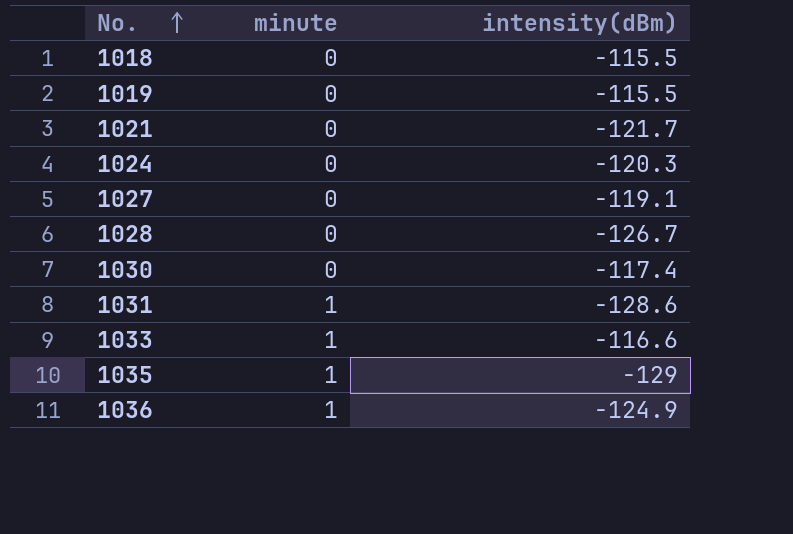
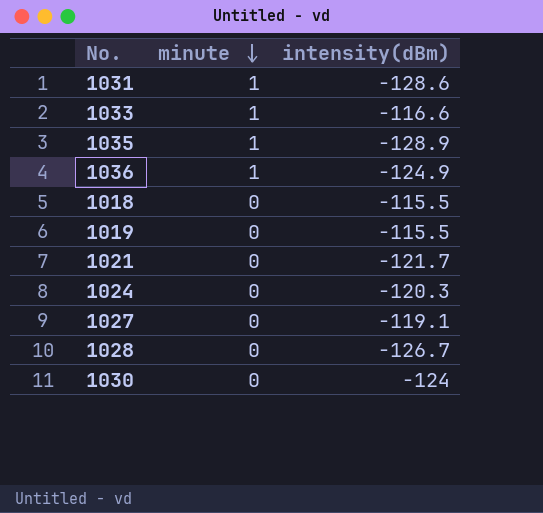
row order: No. ascending -> minute descending
1035 | intensity(dBm): -129 -> -128.9
1030 | intensity(dBm): -117.4 -> -124

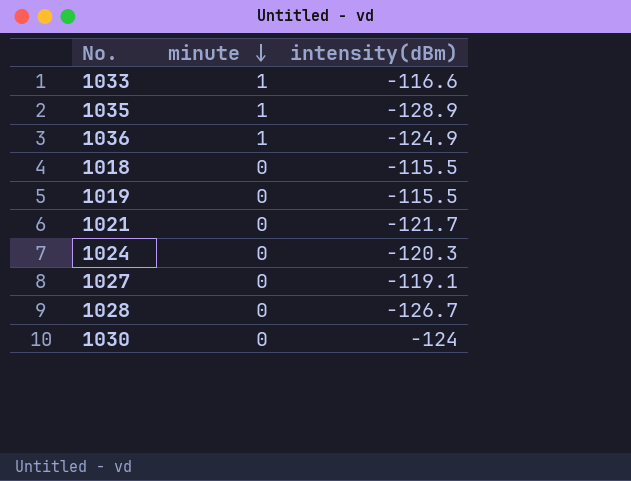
row 1031: 1 | -128.6 -> none

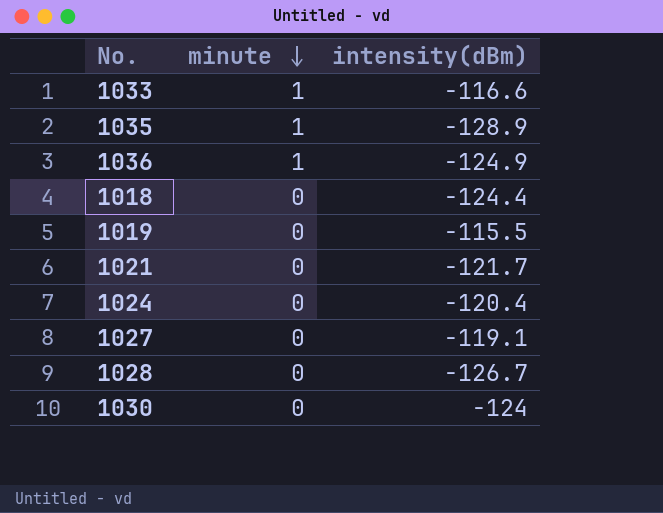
1018 | intensity(dBm): -115.5 -> -124.4
1024 | intensity(dBm): -120.3 -> -120.4

